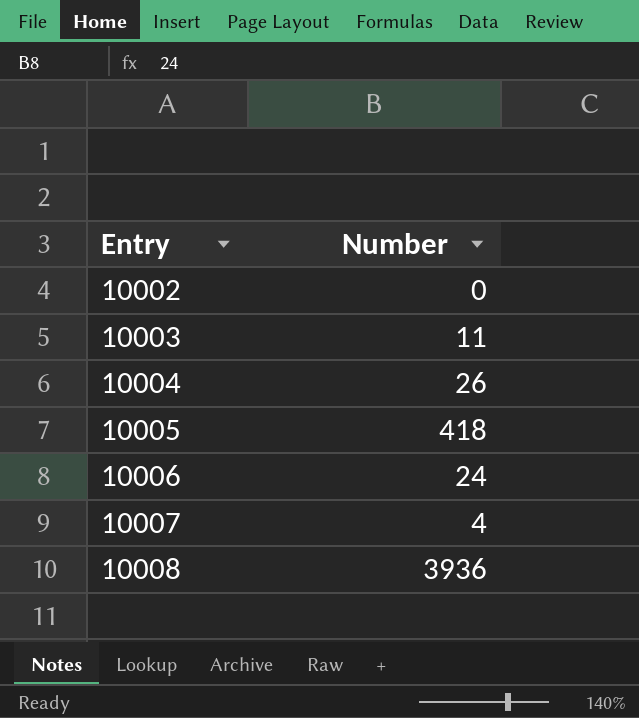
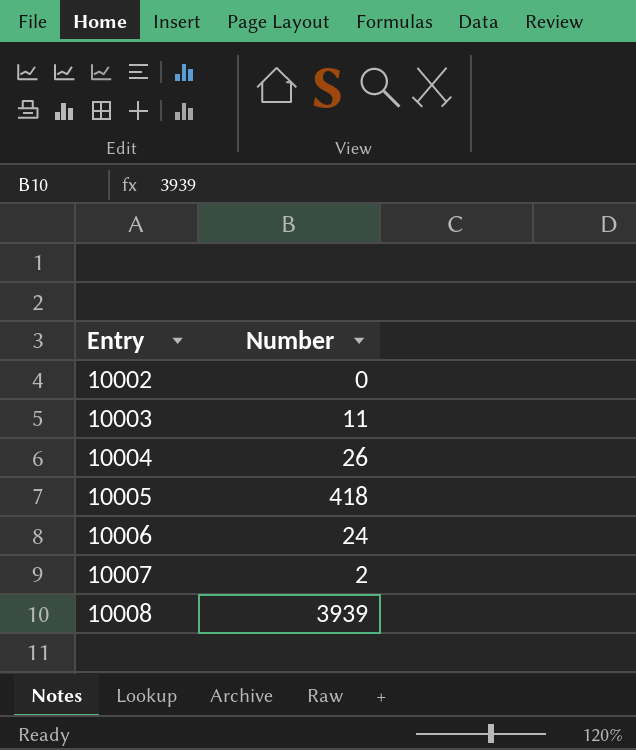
10007 | Number: 4 -> 2
10008 | Number: 3936 -> 3939

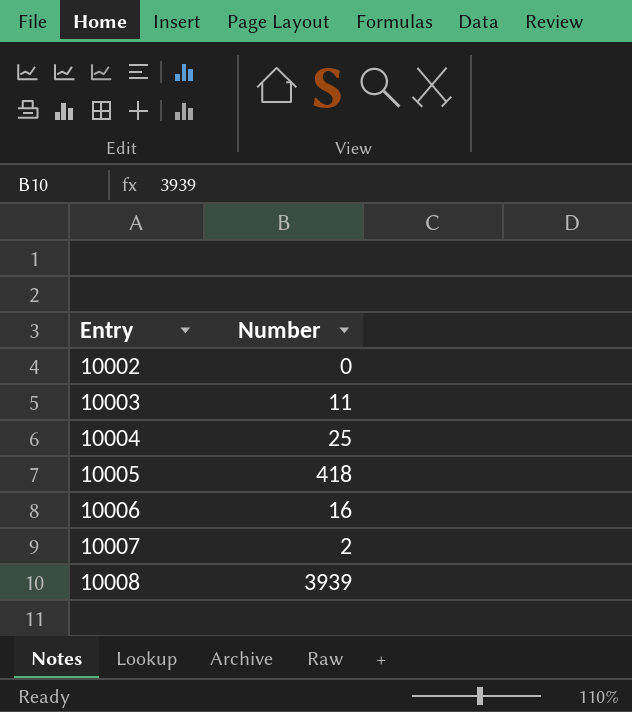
10004 | Number: 26 -> 25
10006 | Number: 24 -> 16

